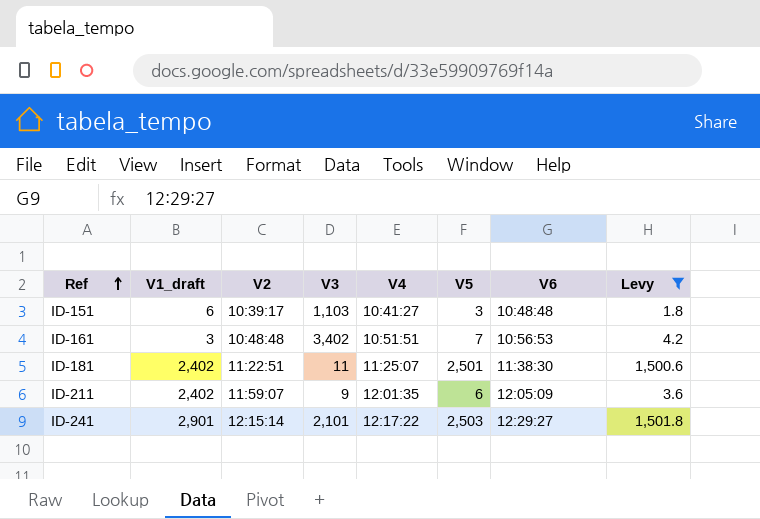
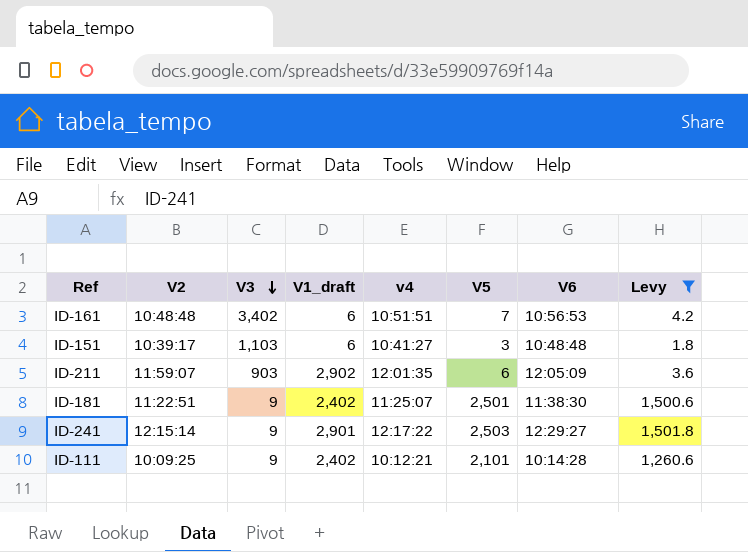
row order: Ref ascending -> V3 descending
column V1_draft | position: 2 -> 4
column name: V4 -> v4
ID-161 | V1_draft: 3 -> 6
ID-211 | V3: 9 -> 903
ID-211 | V1_draft: 2,402 -> 2,902
ID-181 | V3: 11 -> 9
ID-241 | V3: 2,101 -> 9
row ID-111: none -> 10:09:25 | 9 | 2,402 | 10:12:21 | 2,101 | 10:14:28 | 1,260.6

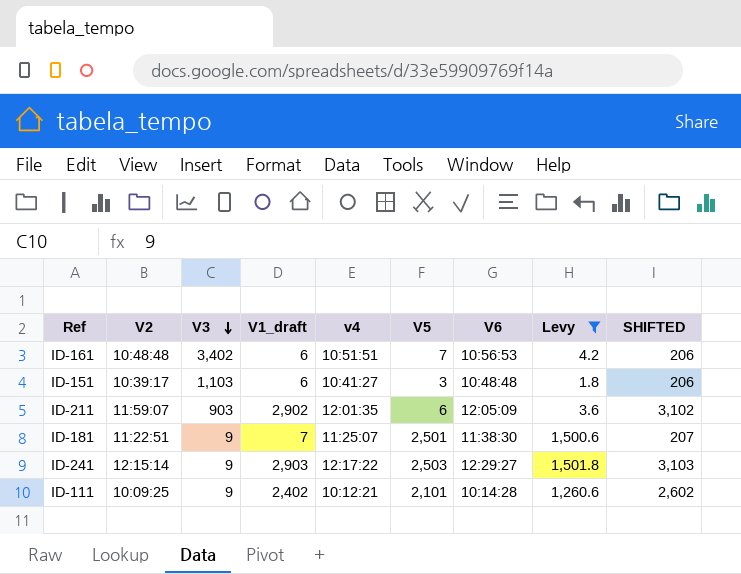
column SHIFTED | formula: none -> [V1_draft] + 200
ID-181 | V1_draft: 2,402 -> 7
ID-241 | V1_draft: 2,901 -> 2,903

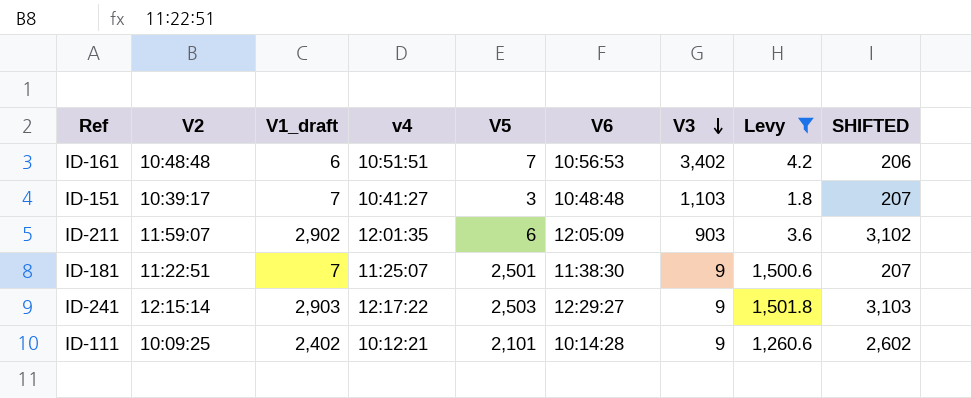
column V3 | position: 3 -> 7
ID-151 | V1_draft: 6 -> 7
ID-151 | SHIFTED: 206 -> 207

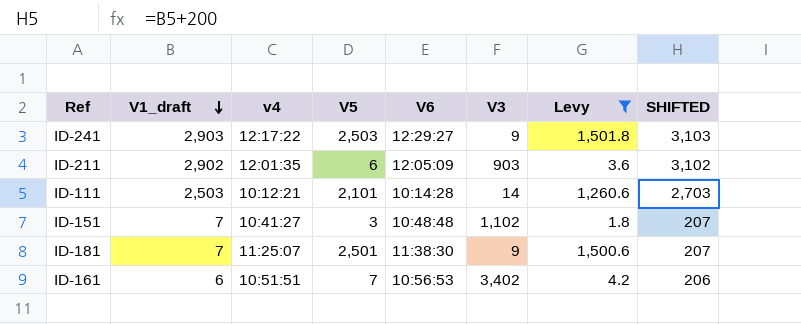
row order: V3 descending -> V1_draft descending
column V2 | position: 2 -> none
ID-111 | V1_draft: 2,402 -> 2,503
ID-111 | V3: 9 -> 14
ID-111 | SHIFTED: 2,602 -> 2,703
ID-151 | V3: 1,103 -> 1,102

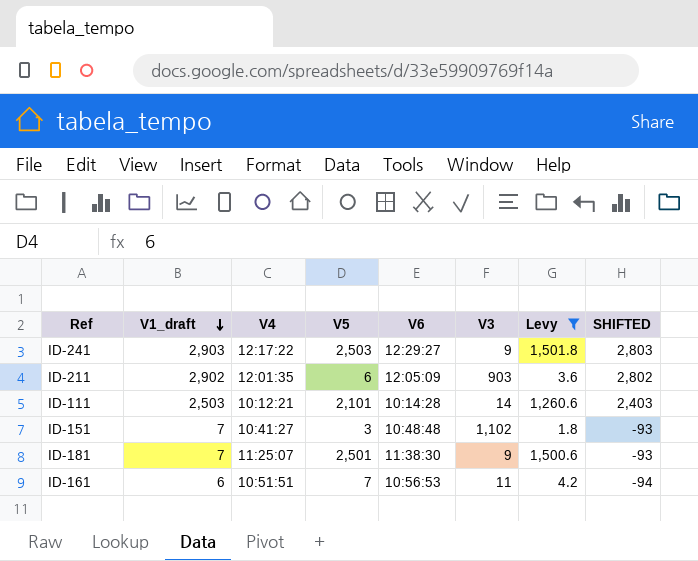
column name: v4 -> V4
column SHIFTED | formula: [V1_draft] + 200 -> [V1_draft] - 100
ID-161 | V3: 3,402 -> 11

